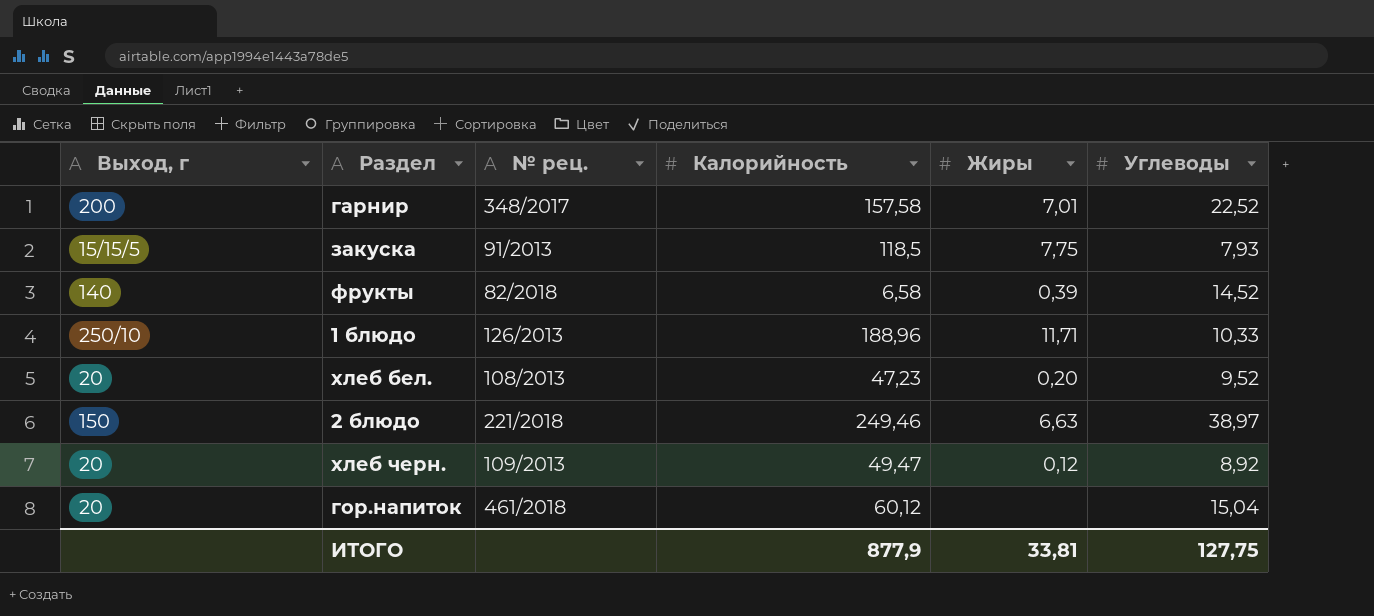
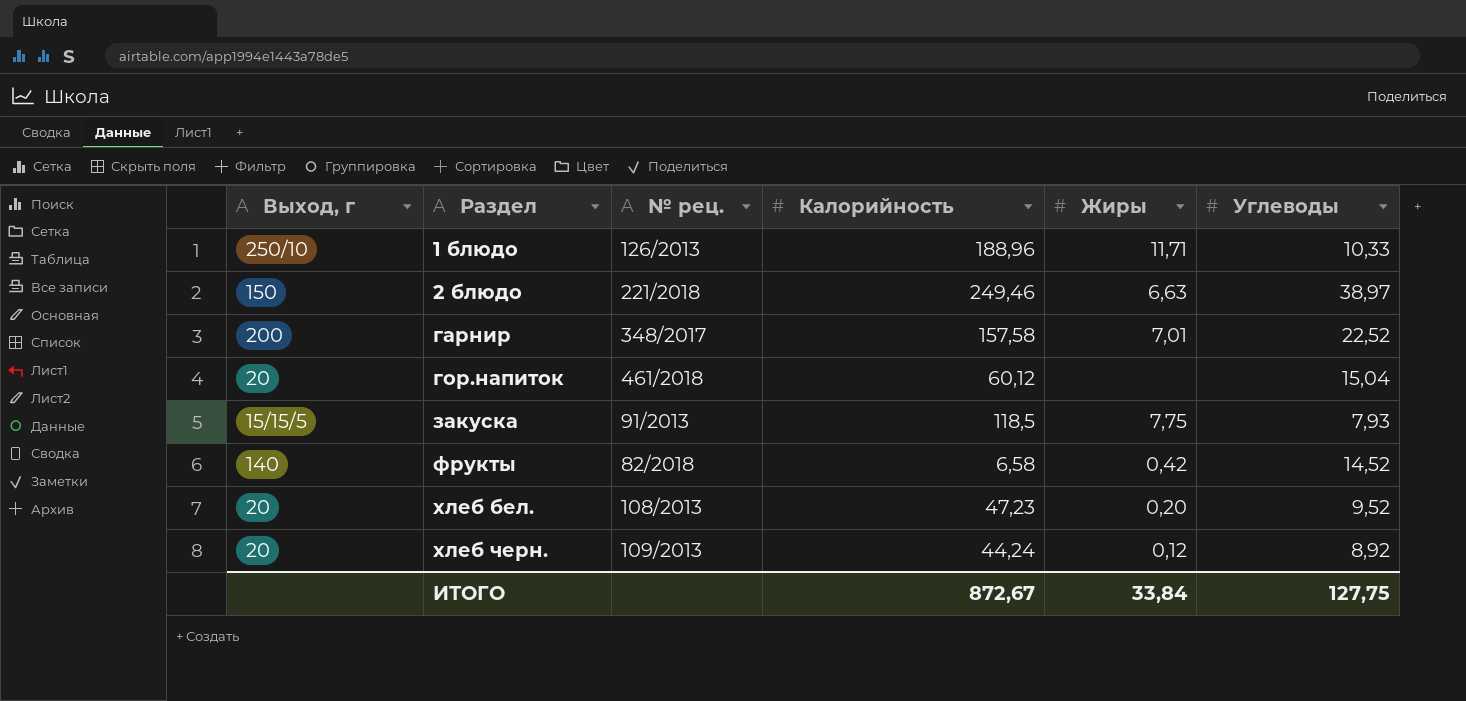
row order: none -> Раздел ascending
фрукты | Жиры: 0,39 -> 0,42
хлеб черн. | Калорийность: 49,47 -> 44,24
ИТОГО | Калорийность: 877,9 -> 872,67
ИТОГО | Жиры: 33,81 -> 33,84

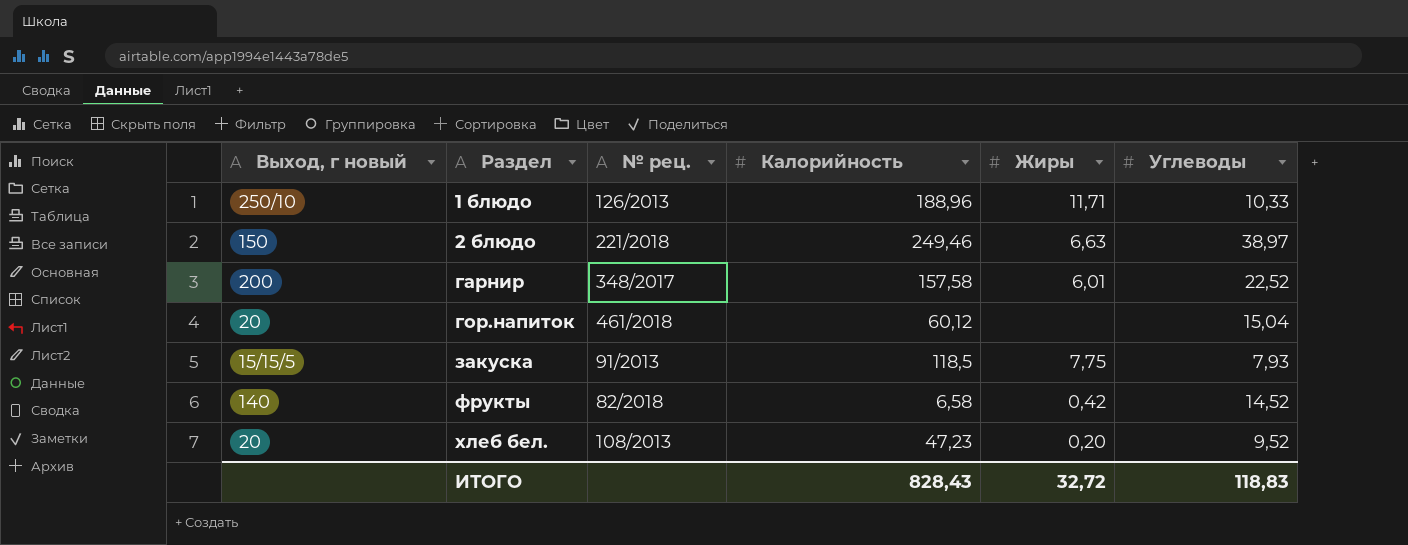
column name: Выход, г -> Выход, г новый
row хлеб черн.: 20 | 109/2013 | 44,24 | 0,12 | 8,92 -> none
гарнир | Жиры: 7,01 -> 6,01
ИТОГО | Калорийность: 872,67 -> 828,43
ИТОГО | Жиры: 33,84 -> 32,72
ИТОГО | Углеводы: 127,75 -> 118,83

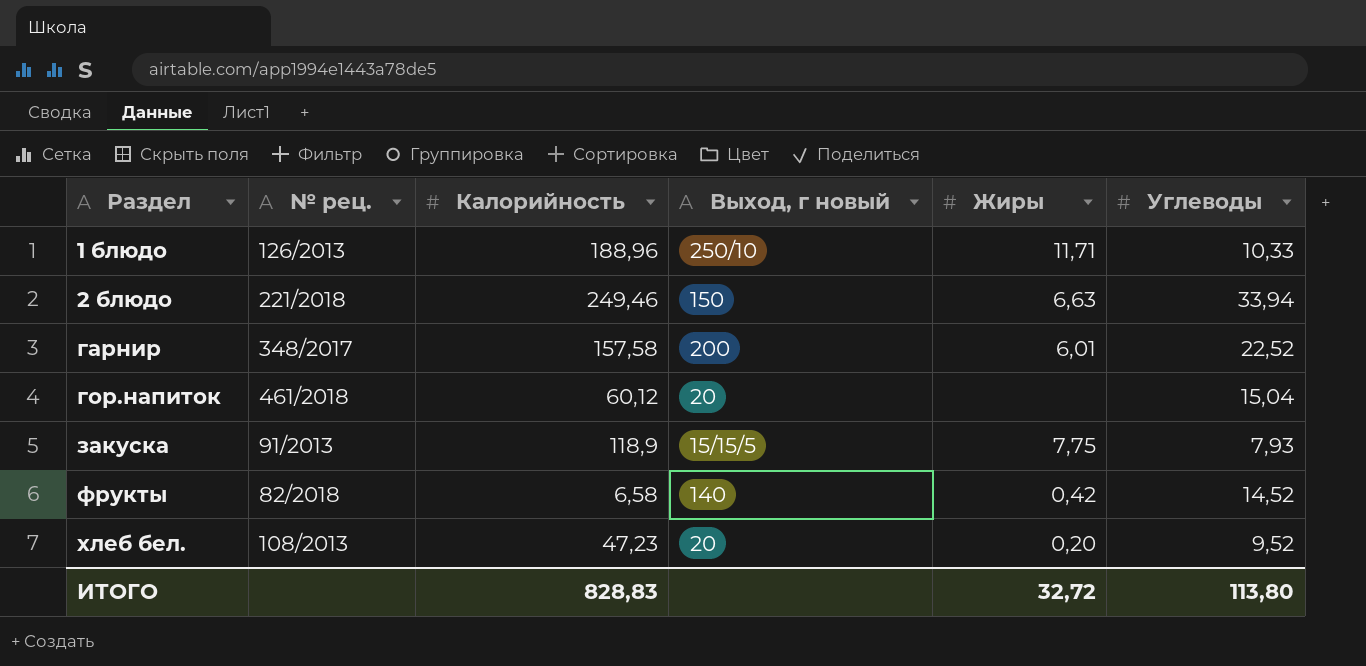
column Выход, г новый | position: 1 -> 4
2 блюдо | Углеводы: 38,97 -> 33,94
закуска | Калорийность: 118,5 -> 118,9
ИТОГО | Калорийность: 828,43 -> 828,83
ИТОГО | Углеводы: 118,83 -> 113,80

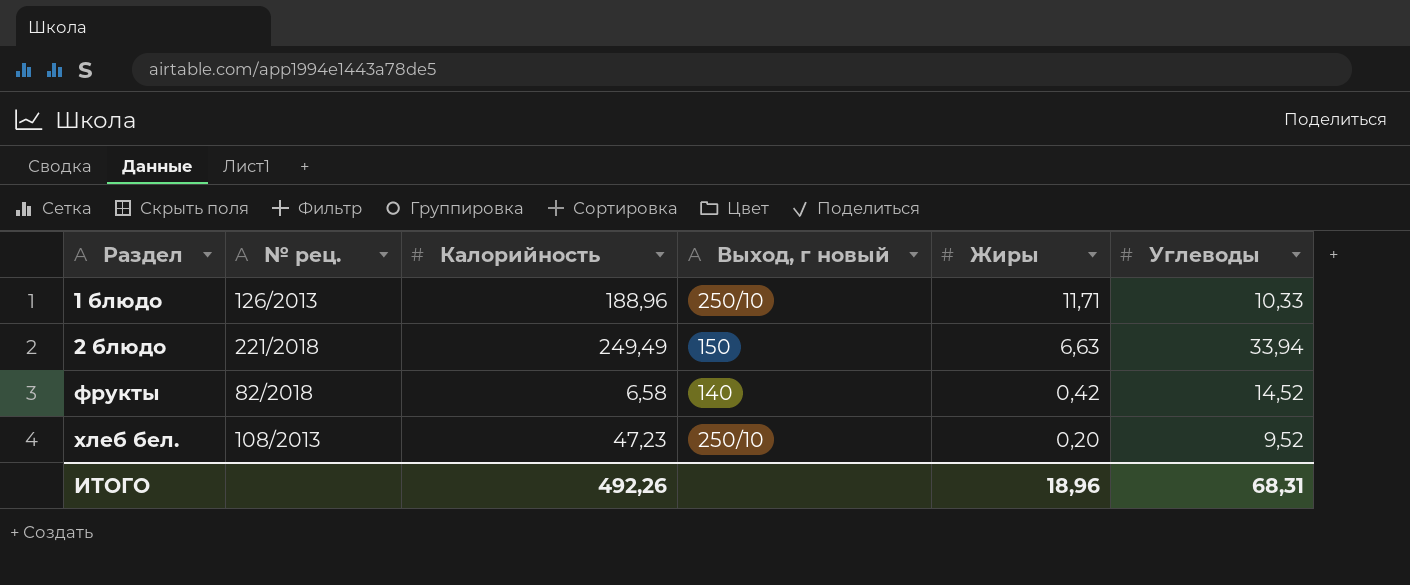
row гарнир: 348/2017 | 157,58 | 200 | 6,01 | 22,52 -> none
row гор.напиток: 461/2018 | 60,12 | 20 | none | 15,04 -> none
row закуска: 91/2013 | 118,9 | 15/15/5 | 7,75 | 7,93 -> none
2 блюдо | Калорийность: 249,46 -> 249,49
хлеб бел. | Выход, г новый: 20 -> 250/10
ИТОГО | Калорийность: 828,83 -> 492,26
ИТОГО | Жиры: 32,72 -> 18,96
ИТОГО | Углеводы: 113,80 -> 68,31

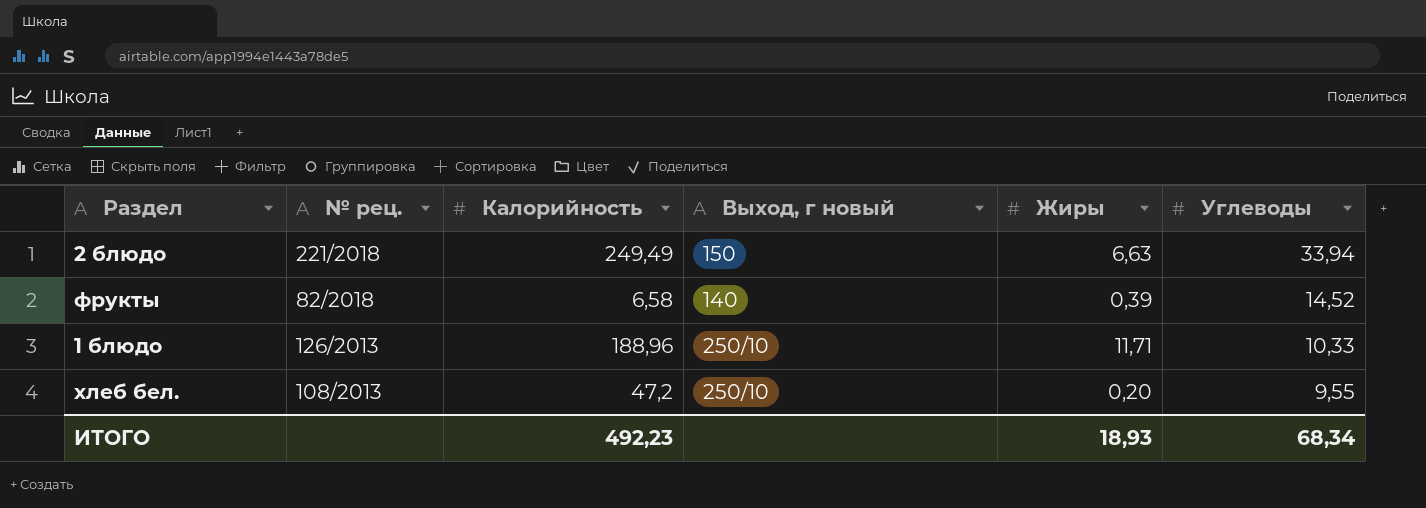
row order: Раздел ascending -> Углеводы descending
фрукты | Жиры: 0,42 -> 0,39
хлеб бел. | Калорийность: 47,23 -> 47,2
хлеб бел. | Углеводы: 9,52 -> 9,55
ИТОГО | Калорийность: 492,26 -> 492,23
ИТОГО | Жиры: 18,96 -> 18,93
ИТОГО | Углеводы: 68,31 -> 68,34

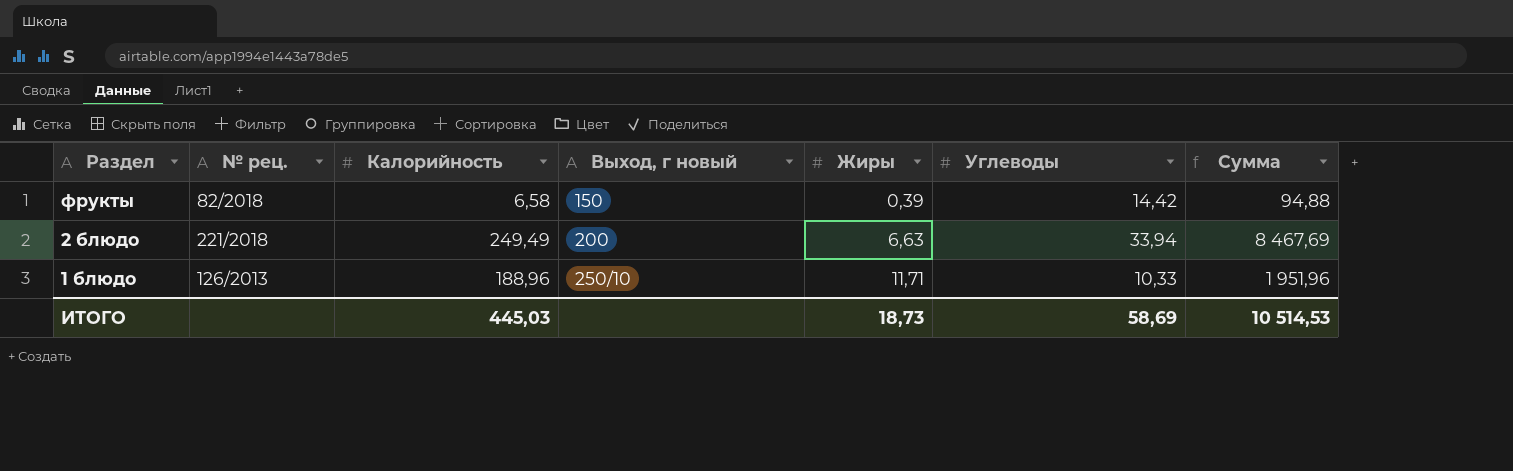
row order: Углеводы descending -> Раздел descending
column Сумма | formula: none -> [Калорийность] * [Углеводы]
row хлеб бел.: 108/2013 | 47,2 | 250/10 | 0,20 | 9,55 -> none
фрукты | Выход, г новый: 140 -> 150
фрукты | Углеводы: 14,52 -> 14,42
2 блюдо | Выход, г новый: 150 -> 200
ИТОГО | Калорийность: 492,23 -> 445,03
ИТОГО | Жиры: 18,93 -> 18,73
ИТОГО | Углеводы: 68,34 -> 58,69

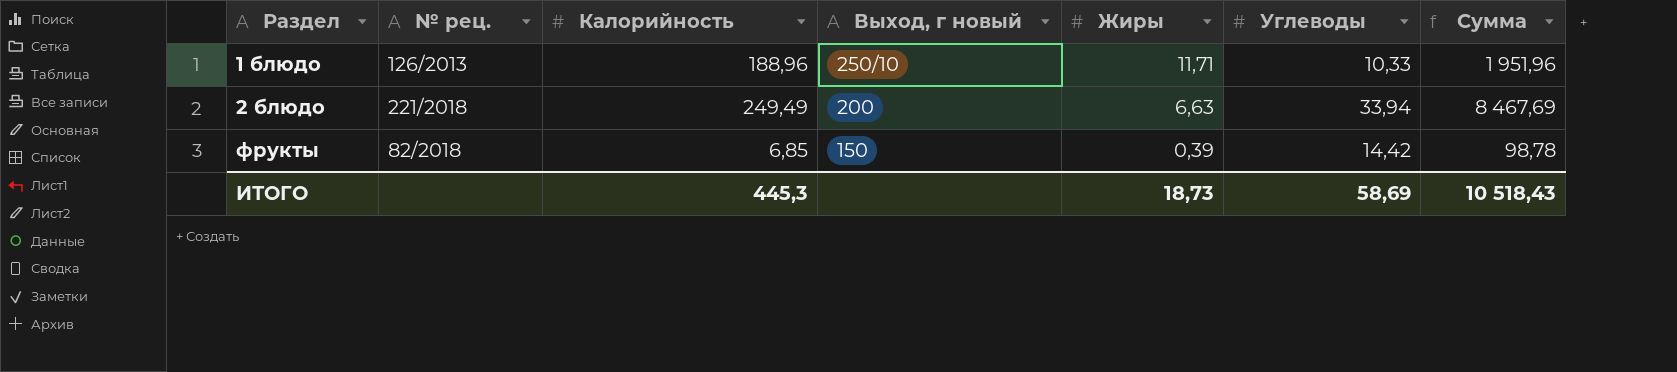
row order: Раздел descending -> Раздел ascending
фрукты | Калорийность: 6,58 -> 6,85
фрукты | Сумма: 94,88 -> 98,78
ИТОГО | Калорийность: 445,03 -> 445,3
ИТОГО | Сумма: 10 514,53 -> 10 518,43

